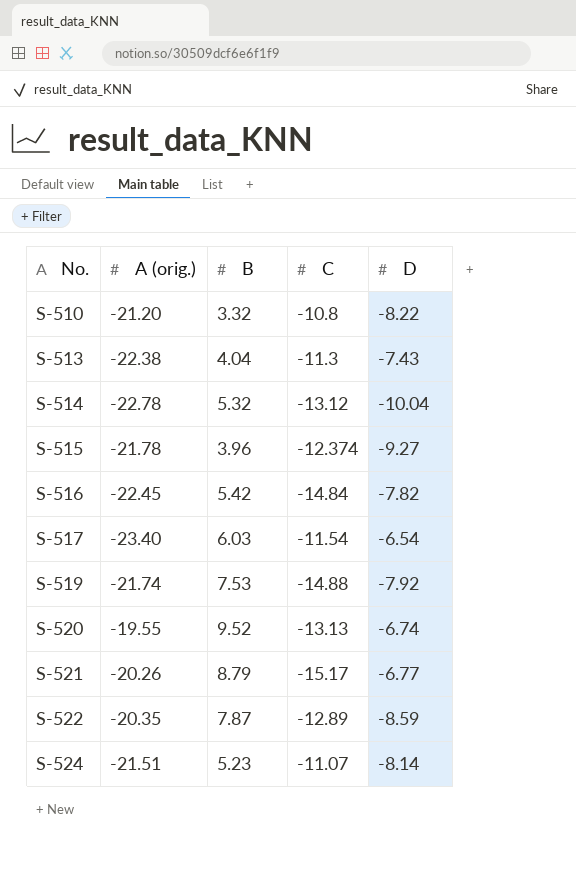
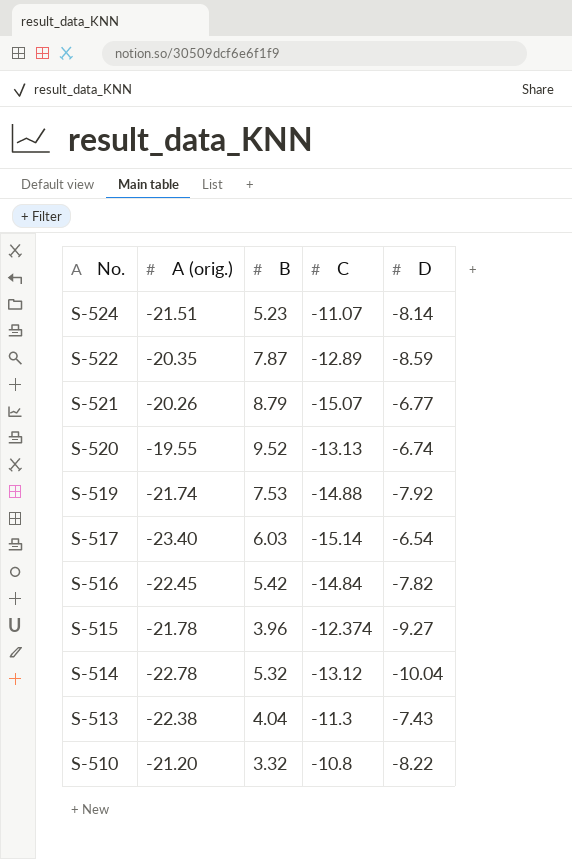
row order: No. ascending -> No. descending
S-521 | C: -15.17 -> -15.07
S-517 | C: -11.54 -> -15.14

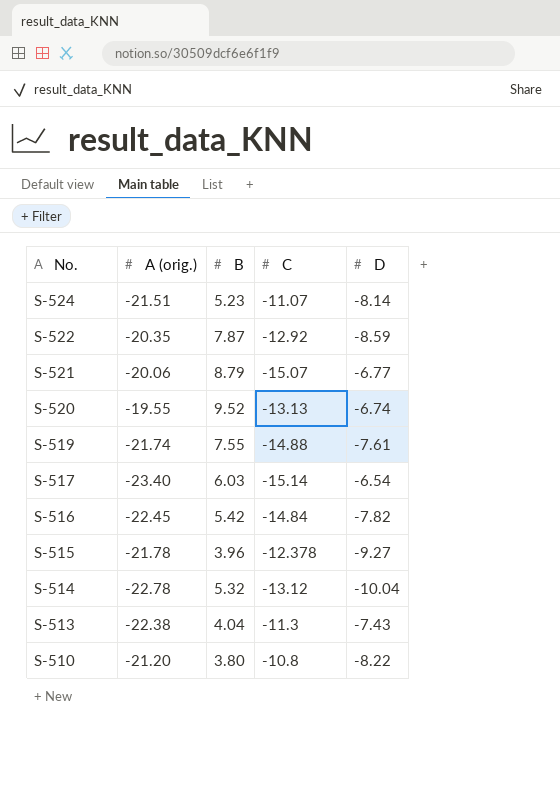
S-522 | C: -12.89 -> -12.92
S-521 | A (orig.): -20.26 -> -20.06
S-519 | B: 7.53 -> 7.55
S-519 | D: -7.92 -> -7.61
S-515 | C: -12.374 -> -12.378
S-510 | B: 3.32 -> 3.80

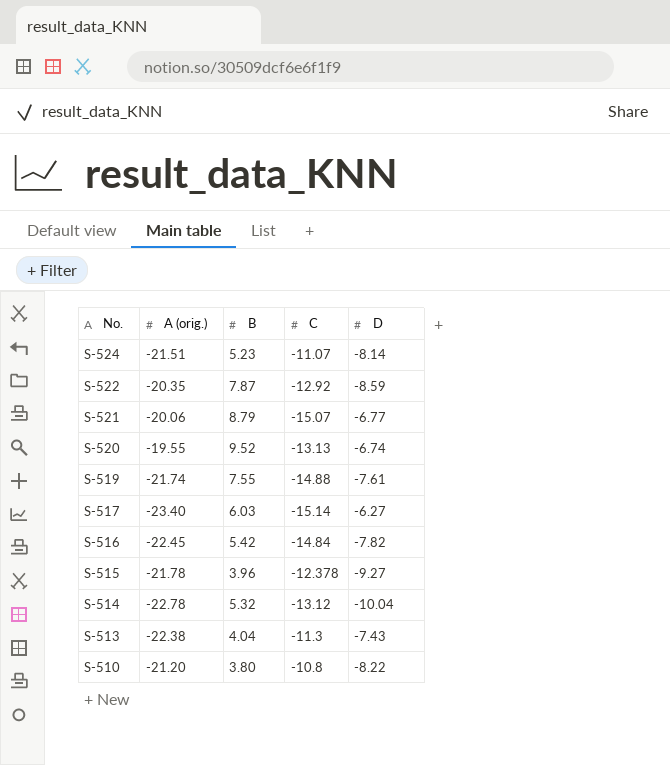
S-517 | D: -6.54 -> -6.27

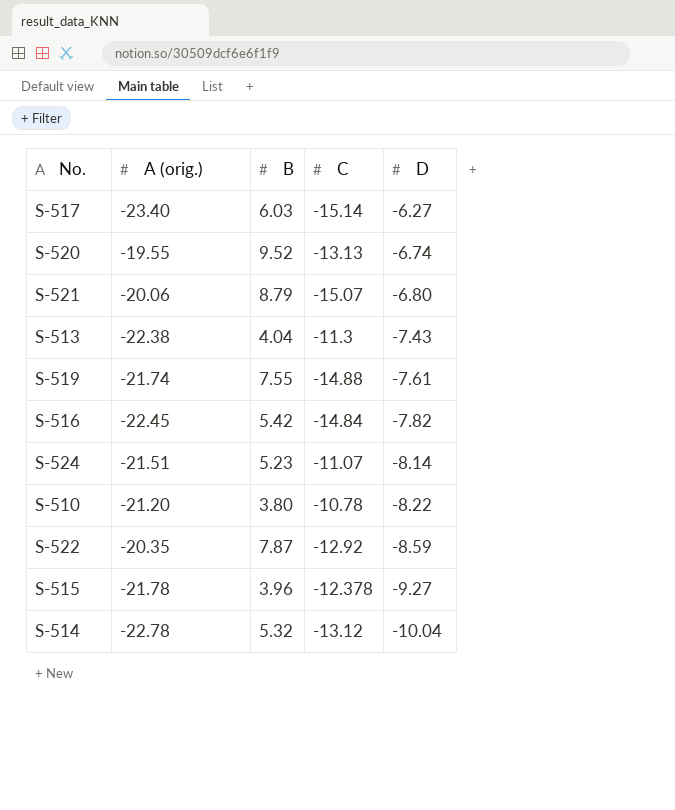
row order: No. descending -> D descending
S-521 | D: -6.77 -> -6.80
S-510 | C: -10.8 -> -10.78

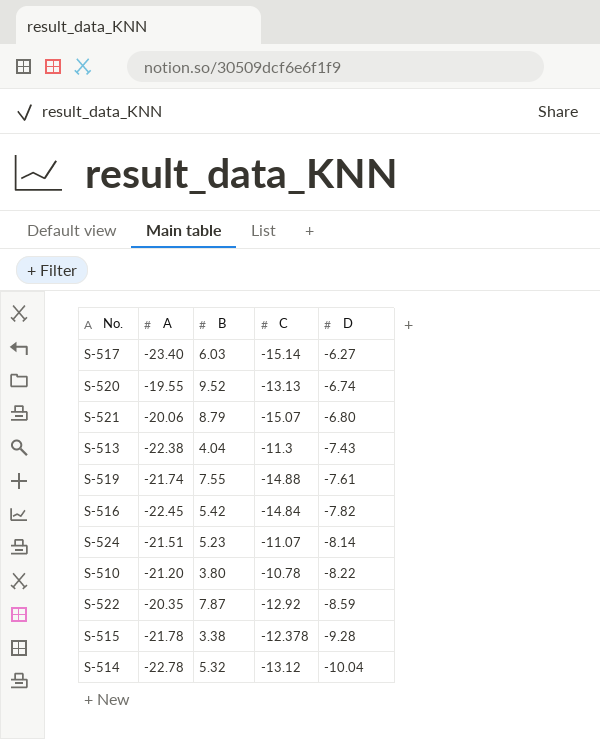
column name: A (orig.) -> A
S-515 | B: 3.96 -> 3.38
S-515 | D: -9.27 -> -9.28

